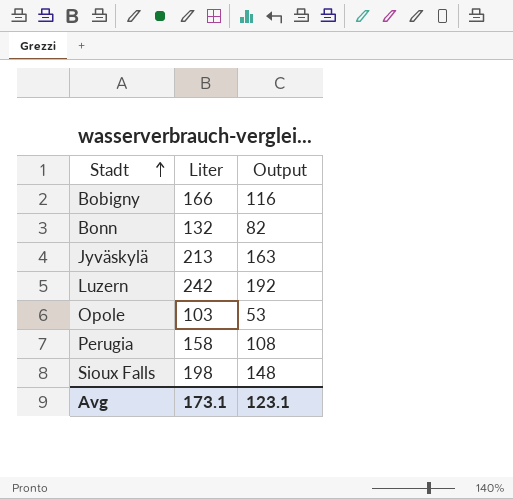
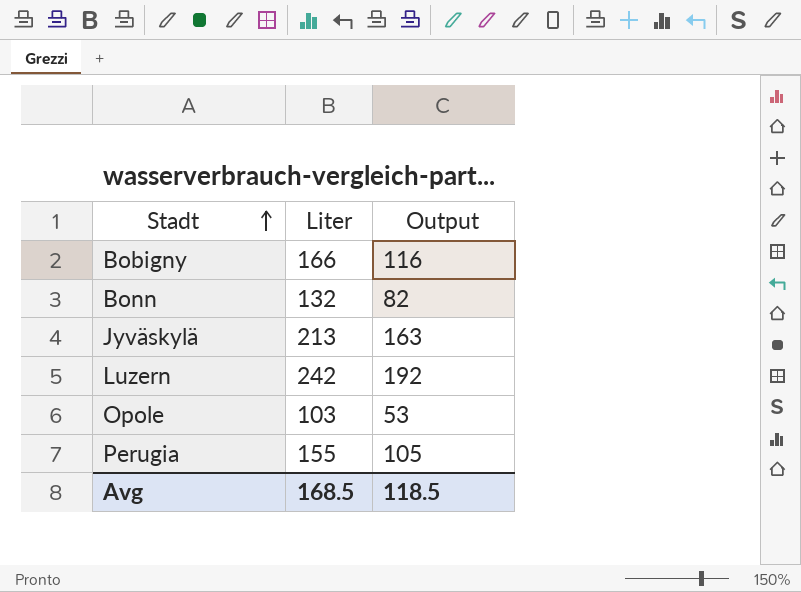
row Sioux Falls: 198 | 148 -> none
Perugia | Liter: 158 -> 155
Perugia | Output: 108 -> 105
Avg | Liter: 173.1 -> 168.5
Avg | Output: 123.1 -> 118.5

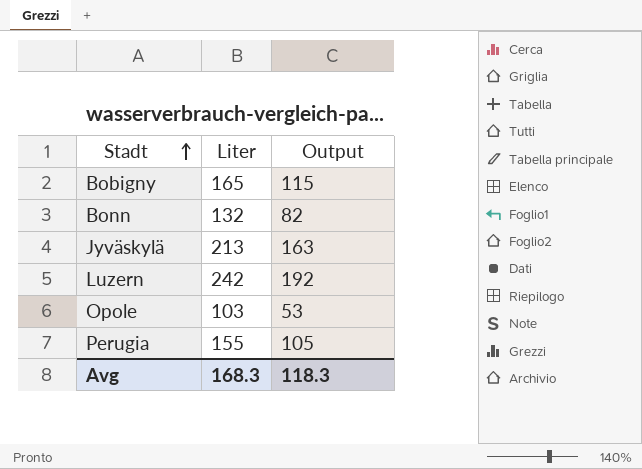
Bobigny | Liter: 166 -> 165
Bobigny | Output: 116 -> 115
Avg | Liter: 168.5 -> 168.3
Avg | Output: 118.5 -> 118.3

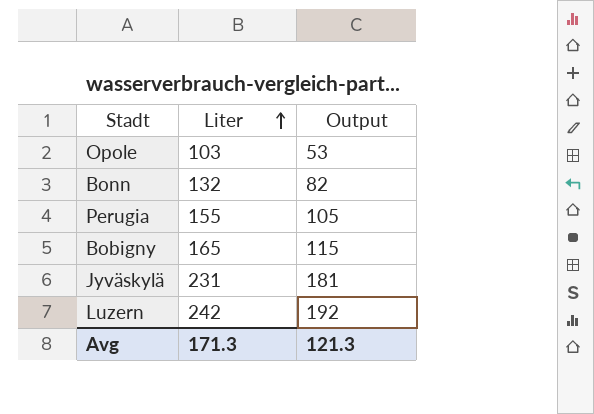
row order: Stadt ascending -> Liter ascending
Jyväskylä | Liter: 213 -> 231
Jyväskylä | Output: 163 -> 181
Avg | Liter: 168.3 -> 171.3
Avg | Output: 118.3 -> 121.3

